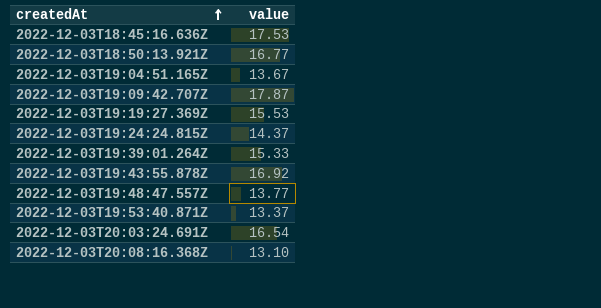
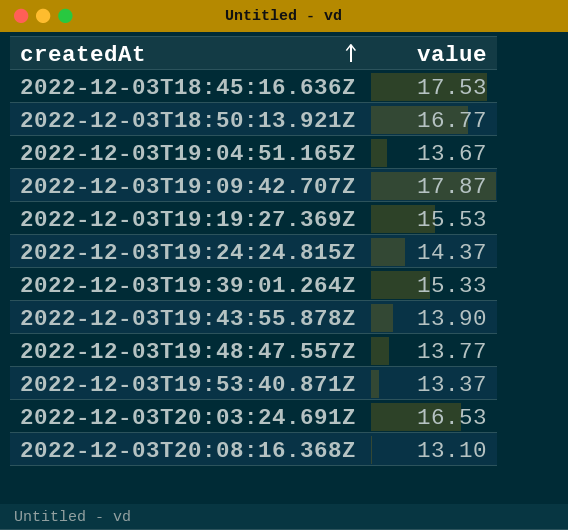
2022-12-03T19:43:55.878Z | value: 16.92 -> 13.90
2022-12-03T20:03:24.691Z | value: 16.54 -> 16.53

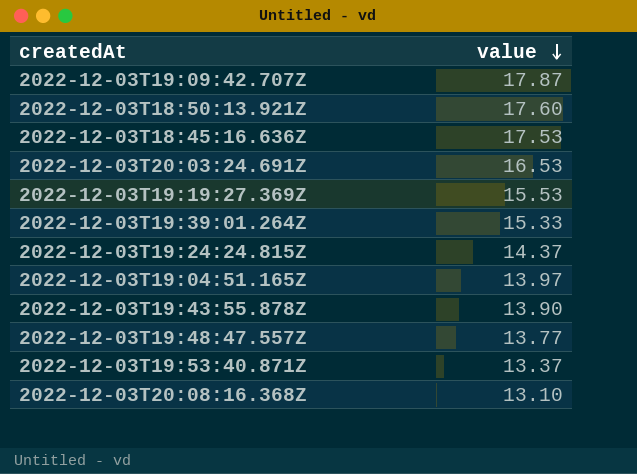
row order: createdAt ascending -> value descending
2022-12-03T18:50:13.921Z | value: 16.77 -> 17.60
2022-12-03T19:04:51.165Z | value: 13.67 -> 13.97

